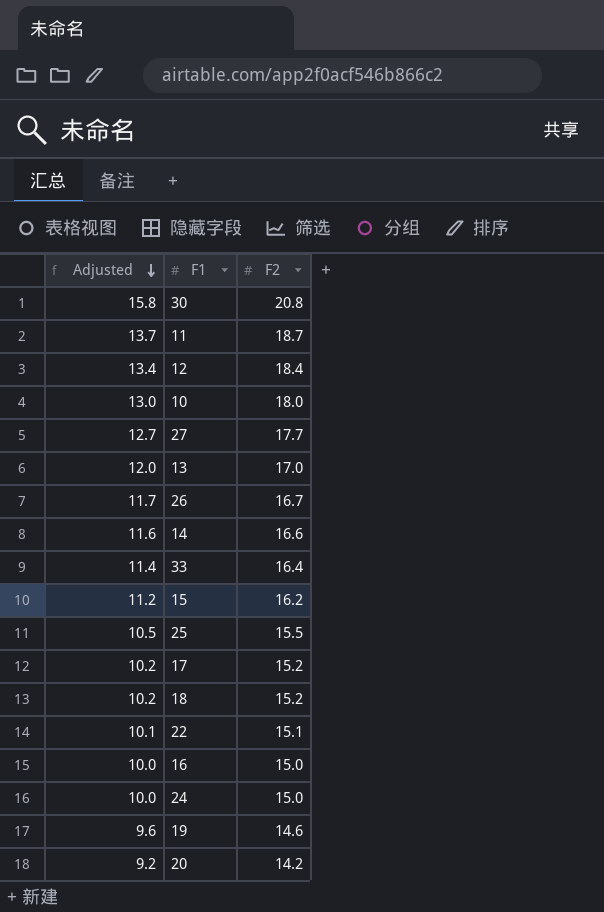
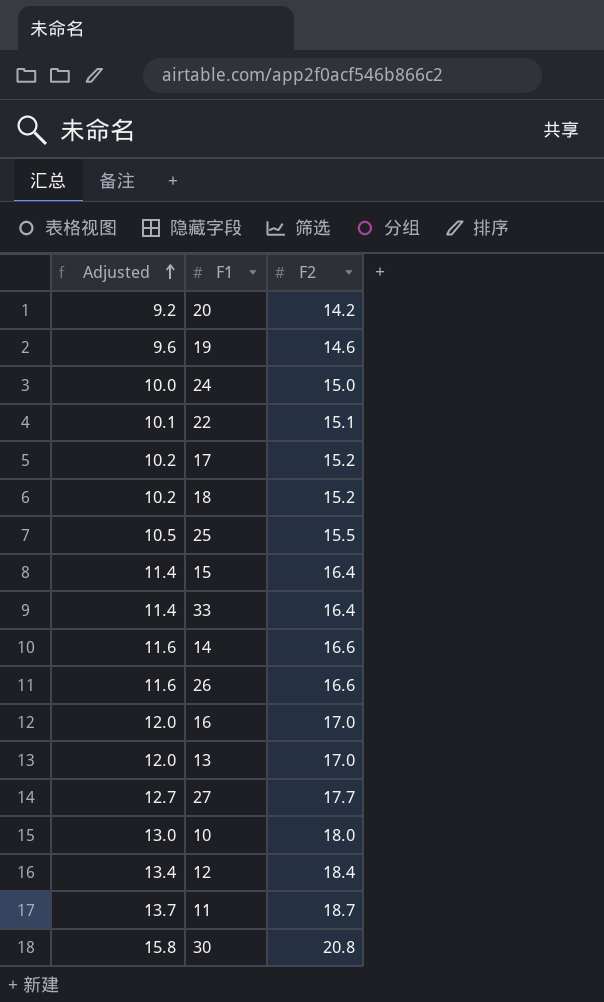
row order: Adjusted descending -> Adjusted ascending
15 | Adjusted: 11.2 -> 11.4
15 | F2: 16.2 -> 16.4
26 | Adjusted: 11.7 -> 11.6
26 | F2: 16.7 -> 16.6
16 | Adjusted: 10.0 -> 12.0
16 | F2: 15.0 -> 17.0

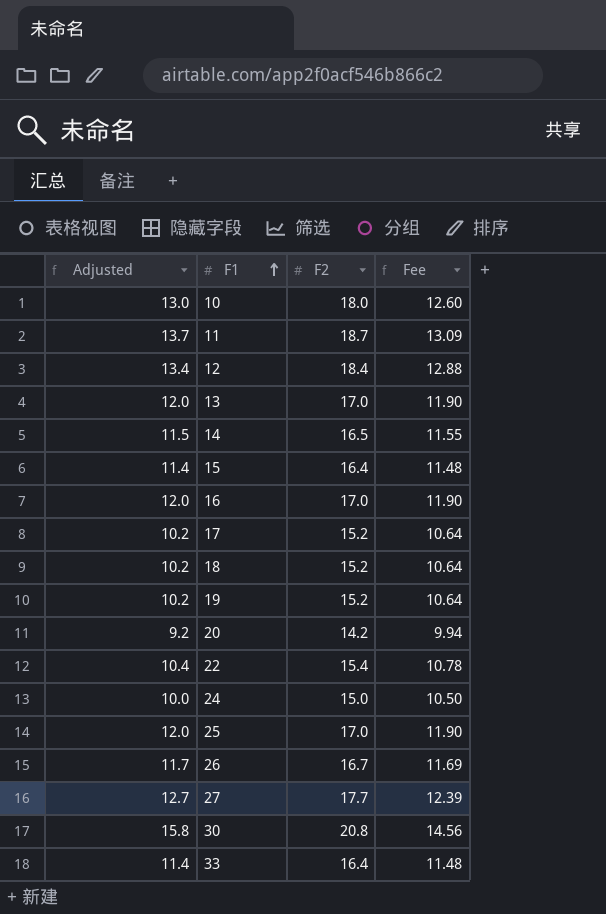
row order: Adjusted ascending -> F1 ascending
column Fee | formula: none -> [F2] * 0.7
14 | Adjusted: 11.6 -> 11.5
14 | F2: 16.6 -> 16.5
19 | Adjusted: 9.6 -> 10.2
19 | F2: 14.6 -> 15.2
22 | Adjusted: 10.1 -> 10.4
22 | F2: 15.1 -> 15.4
25 | Adjusted: 10.5 -> 12.0
25 | F2: 15.5 -> 17.0
26 | Adjusted: 11.6 -> 11.7
26 | F2: 16.6 -> 16.7

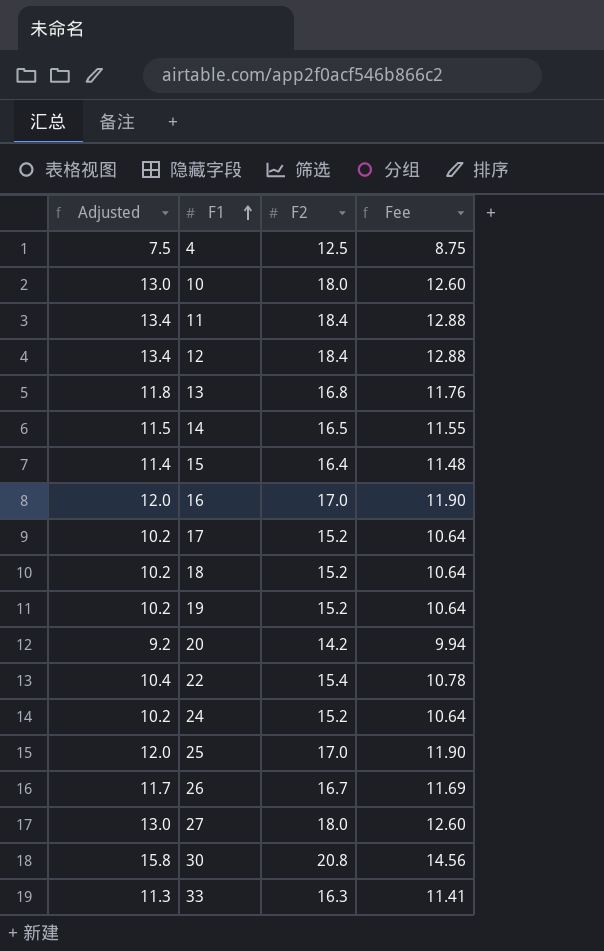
row 4: none -> 7.5 | 12.5 | 8.75
11 | Adjusted: 13.7 -> 13.4
11 | F2: 18.7 -> 18.4
11 | Fee: 13.09 -> 12.88
13 | Adjusted: 12.0 -> 11.8
13 | F2: 17.0 -> 16.8
13 | Fee: 11.90 -> 11.76
24 | Adjusted: 10.0 -> 10.2
24 | F2: 15.0 -> 15.2
24 | Fee: 10.50 -> 10.64
27 | Adjusted: 12.7 -> 13.0
27 | F2: 17.7 -> 18.0
27 | Fee: 12.39 -> 12.60
33 | Adjusted: 11.4 -> 11.3
33 | F2: 16.4 -> 16.3
33 | Fee: 11.48 -> 11.41

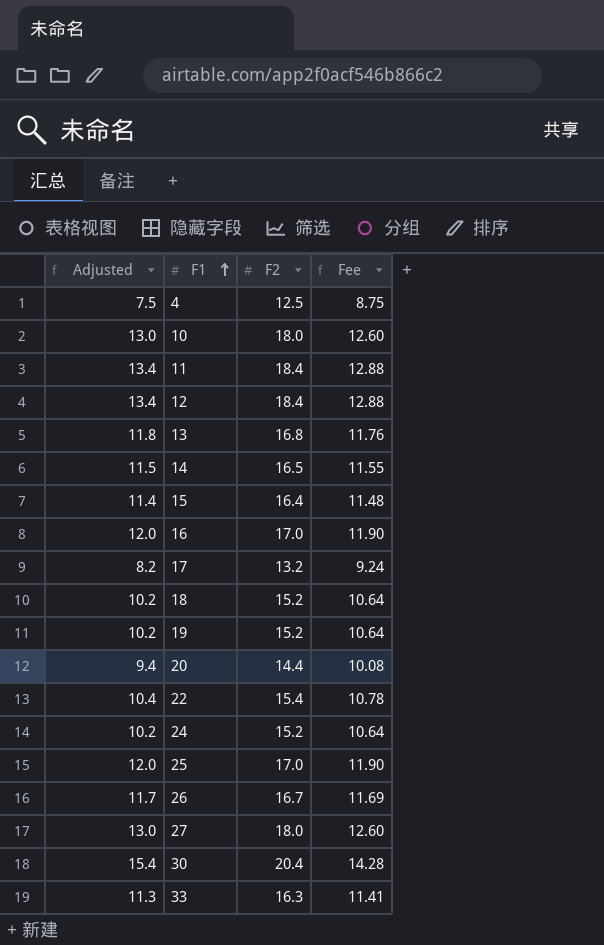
17 | Adjusted: 10.2 -> 8.2
17 | F2: 15.2 -> 13.2
17 | Fee: 10.64 -> 9.24
20 | Adjusted: 9.2 -> 9.4
20 | F2: 14.2 -> 14.4
20 | Fee: 9.94 -> 10.08
30 | Adjusted: 15.8 -> 15.4
30 | F2: 20.8 -> 20.4
30 | Fee: 14.56 -> 14.28

